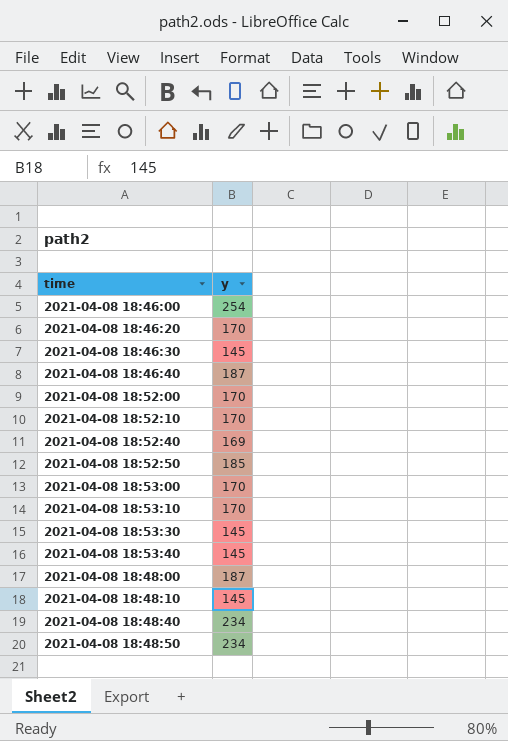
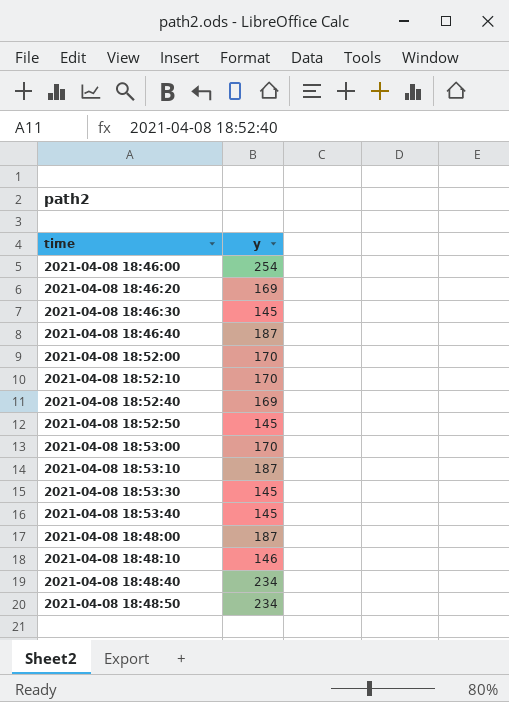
2021-04-08 18:46:20 | y: 170 -> 169
2021-04-08 18:52:50 | y: 185 -> 145
2021-04-08 18:53:10 | y: 170 -> 187
2021-04-08 18:48:10 | y: 145 -> 146

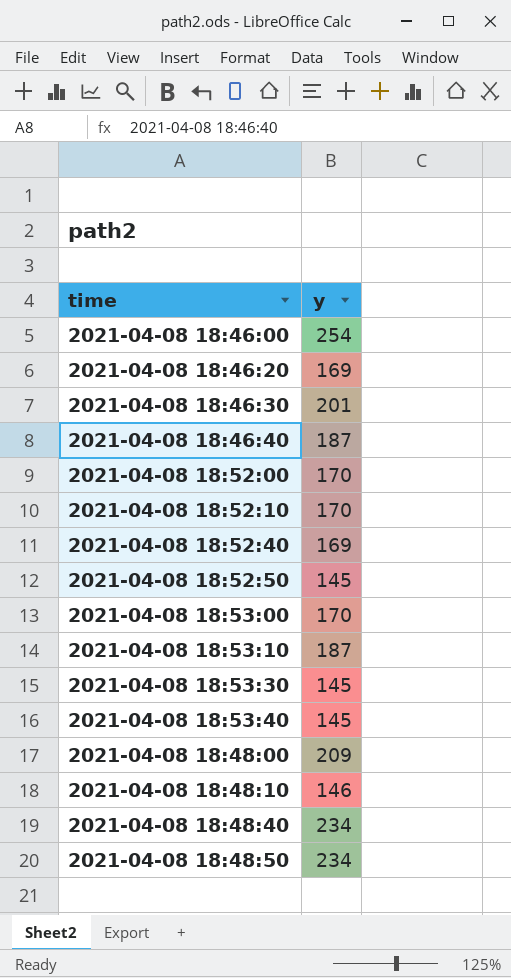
2021-04-08 18:46:30 | y: 145 -> 201
2021-04-08 18:48:00 | y: 187 -> 209

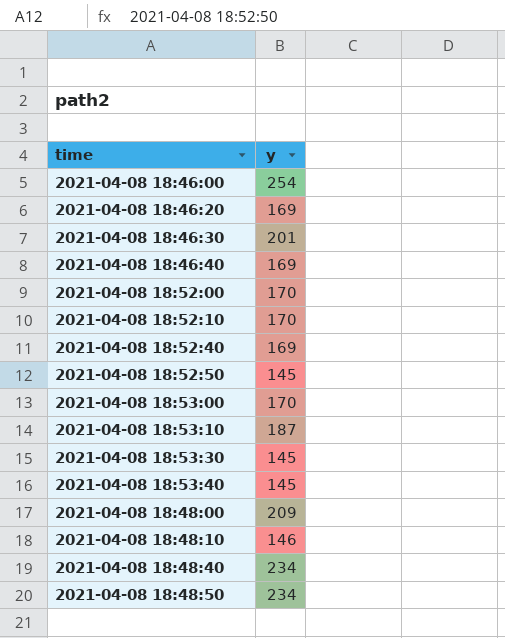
2021-04-08 18:46:40 | y: 187 -> 169

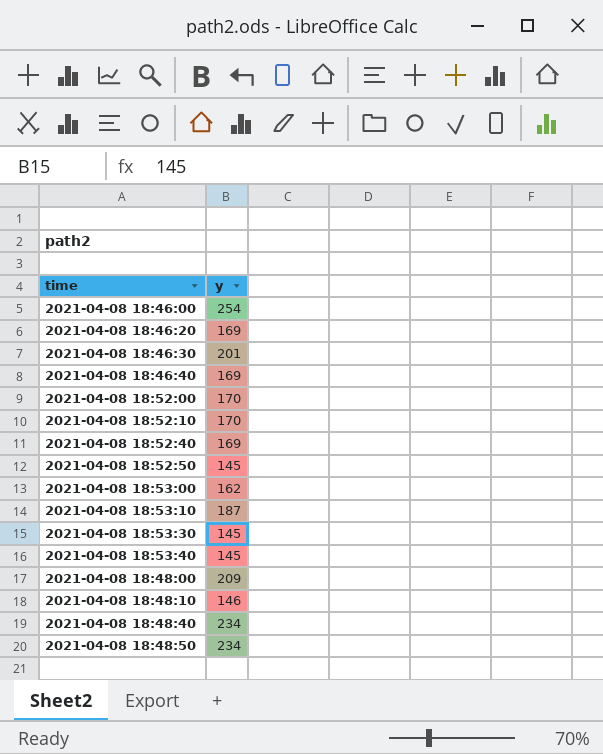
2021-04-08 18:53:00 | y: 170 -> 162

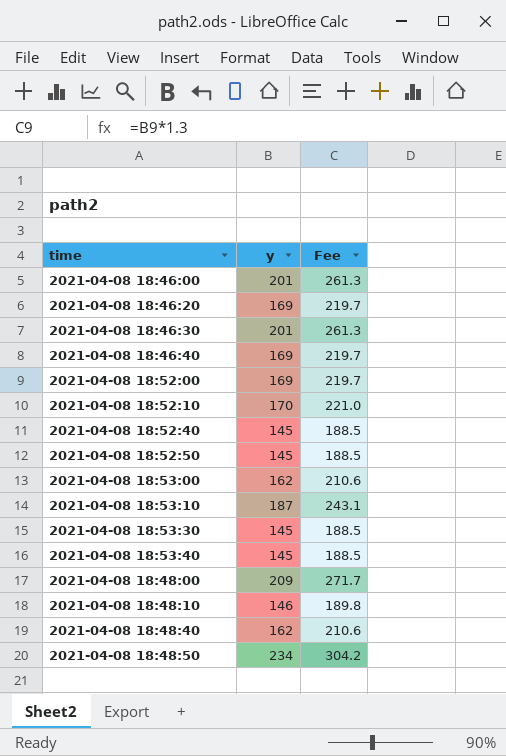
column Fee | formula: none -> [y] * 1.3
2021-04-08 18:46:00 | y: 254 -> 201
2021-04-08 18:52:00 | y: 170 -> 169
2021-04-08 18:52:40 | y: 169 -> 145
2021-04-08 18:48:40 | y: 234 -> 162

